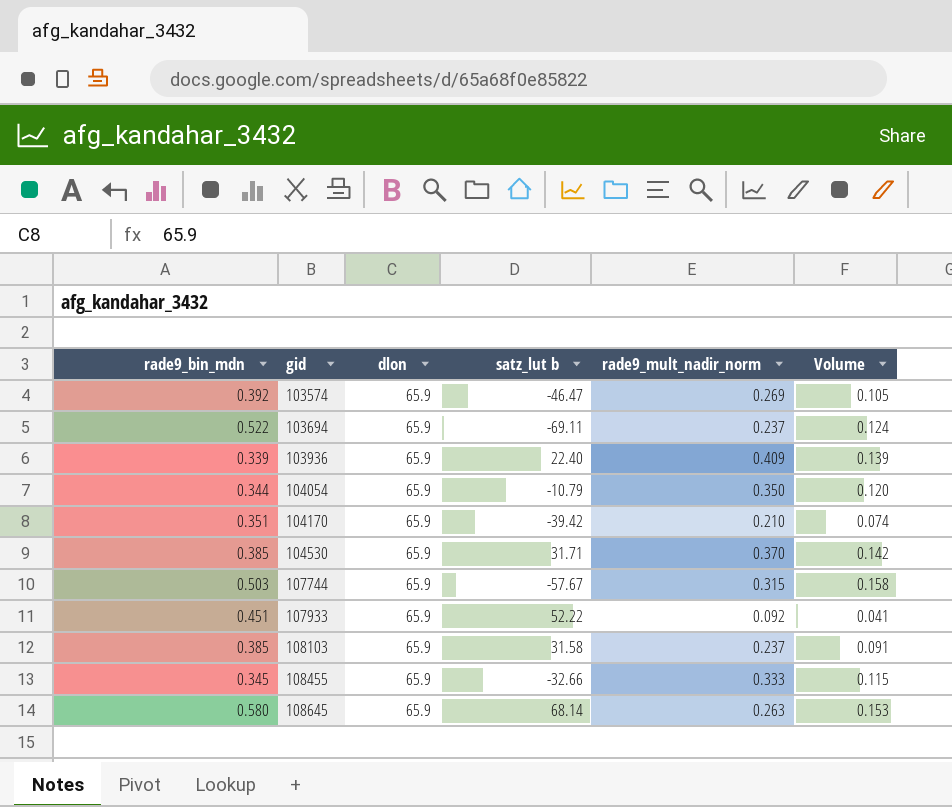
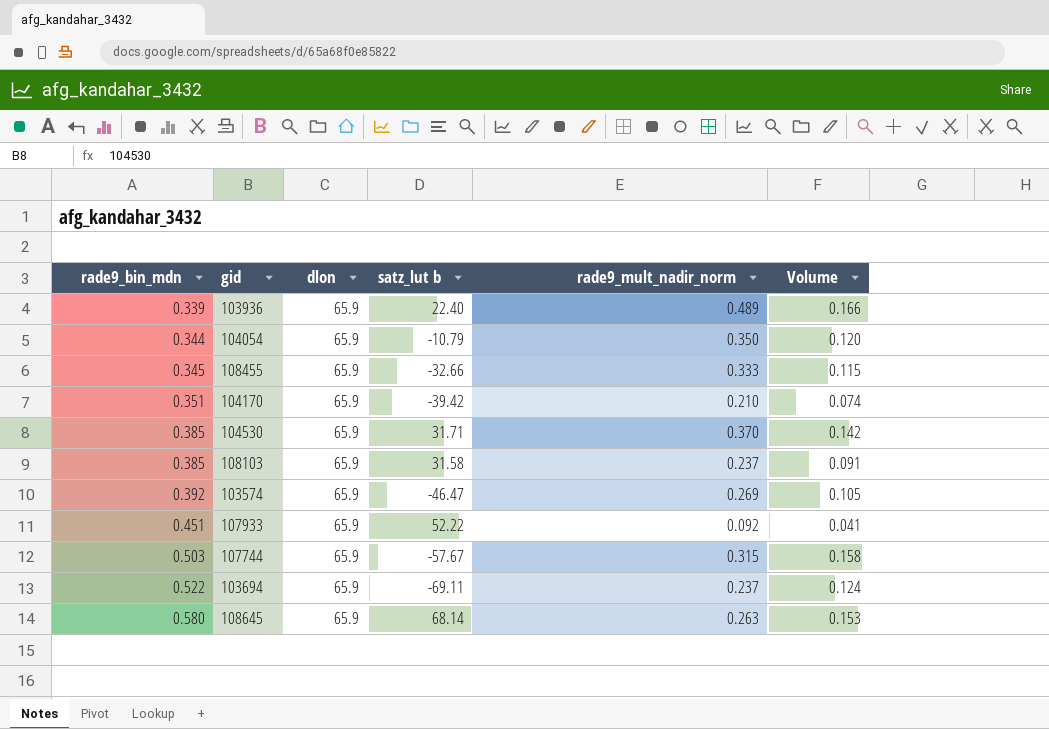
row order: gid ascending -> rade9_bin_mdn ascending
103936 | rade9_mult_nadir_norm: 0.409 -> 0.489
103936 | Volume: 0.139 -> 0.166

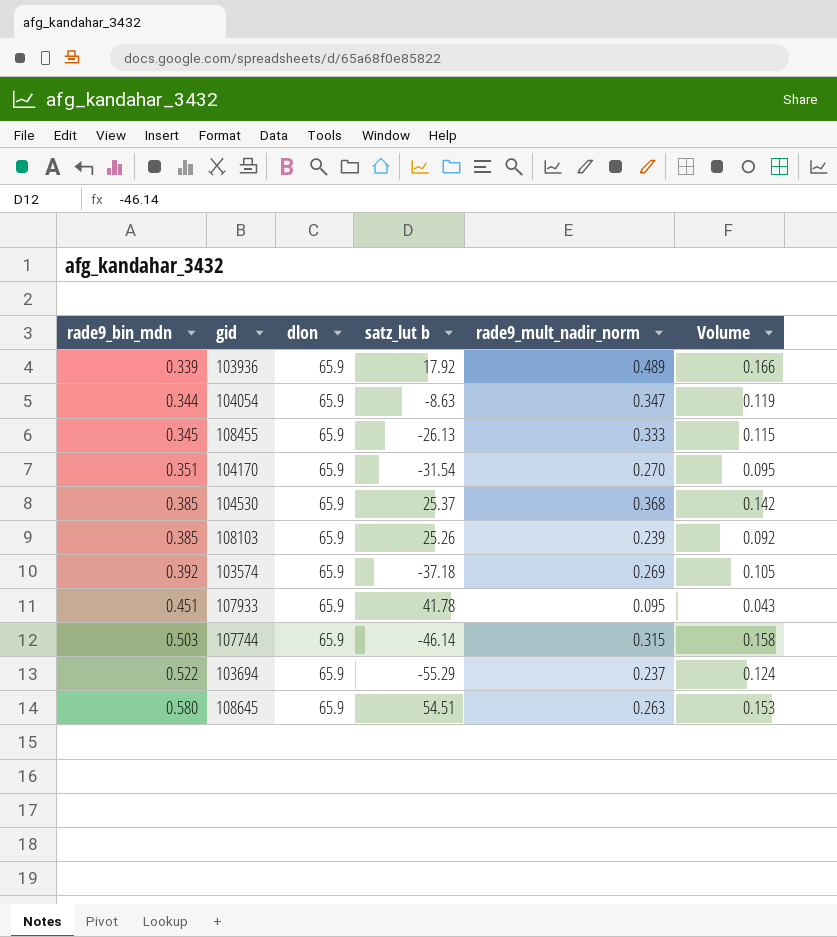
103936 | satz_lut b: 22.40 -> 17.92
104054 | satz_lut b: -10.79 -> -8.63
104054 | rade9_mult_nadir_norm: 0.350 -> 0.347
104054 | Volume: 0.120 -> 0.119
108455 | satz_lut b: -32.66 -> -26.13
104170 | satz_lut b: -39.42 -> -31.54
104170 | rade9_mult_nadir_norm: 0.210 -> 0.270
104170 | Volume: 0.074 -> 0.095
104530 | satz_lut b: 31.71 -> 25.37
104530 | rade9_mult_nadir_norm: 0.370 -> 0.368
108103 | satz_lut b: 31.58 -> 25.26
108103 | rade9_mult_nadir_norm: 0.237 -> 0.239
108103 | Volume: 0.091 -> 0.092
103574 | satz_lut b: -46.47 -> -37.18
107933 | satz_lut b: 52.22 -> 41.78
107933 | rade9_mult_nadir_norm: 0.092 -> 0.095
107933 | Volume: 0.041 -> 0.043
107744 | satz_lut b: -57.67 -> -46.14
103694 | satz_lut b: -69.11 -> -55.29
108645 | satz_lut b: 68.14 -> 54.51

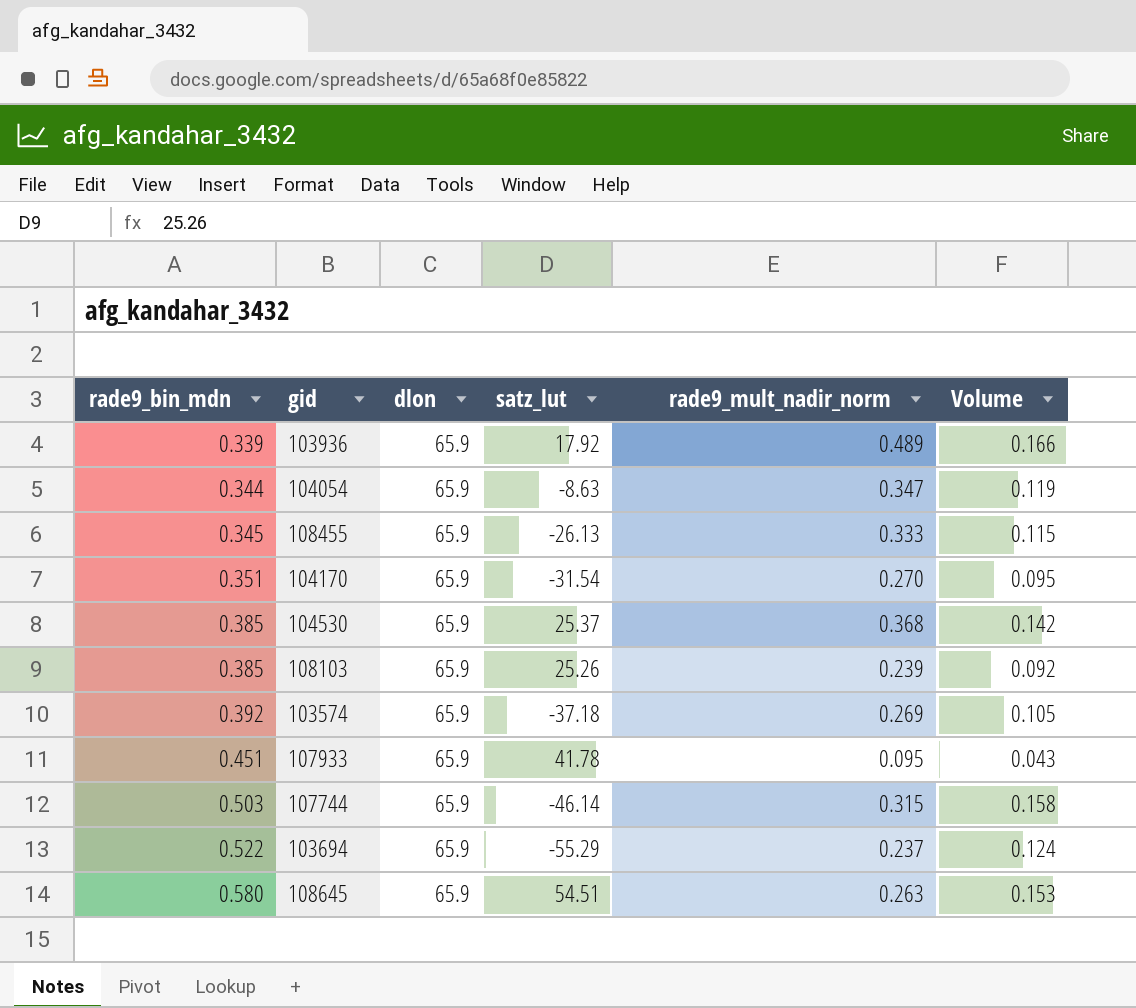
column name: satz_lut b -> satz_lut

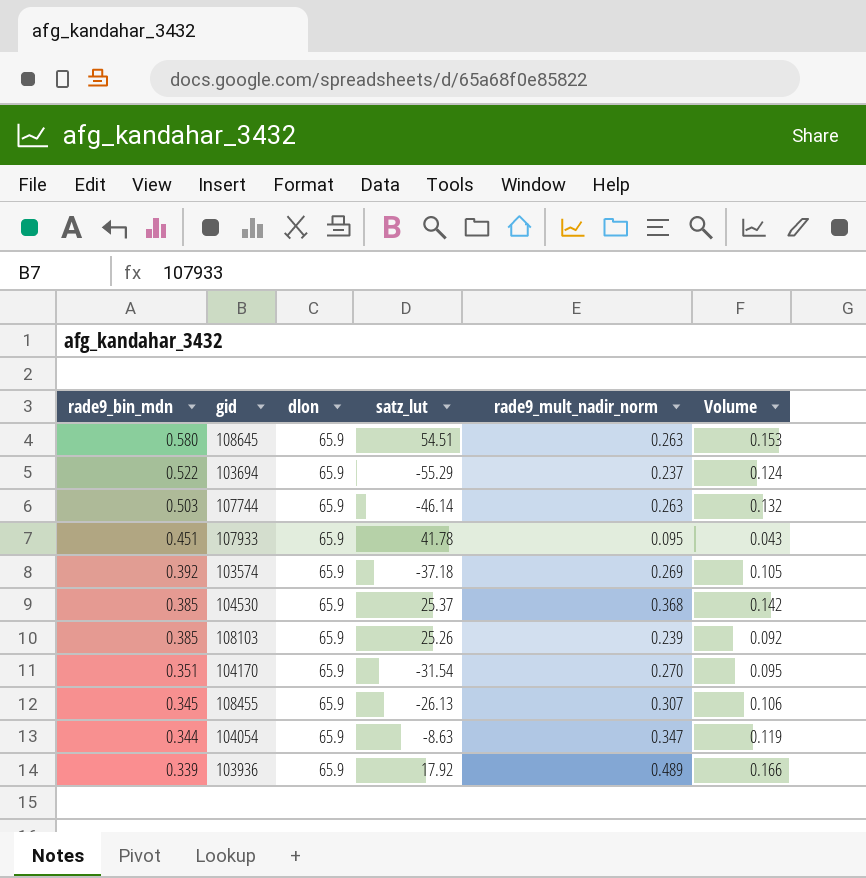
row order: rade9_bin_mdn ascending -> rade9_bin_mdn descending
107744 | rade9_mult_nadir_norm: 0.315 -> 0.263
107744 | Volume: 0.158 -> 0.132
108455 | rade9_mult_nadir_norm: 0.333 -> 0.307
108455 | Volume: 0.115 -> 0.106

